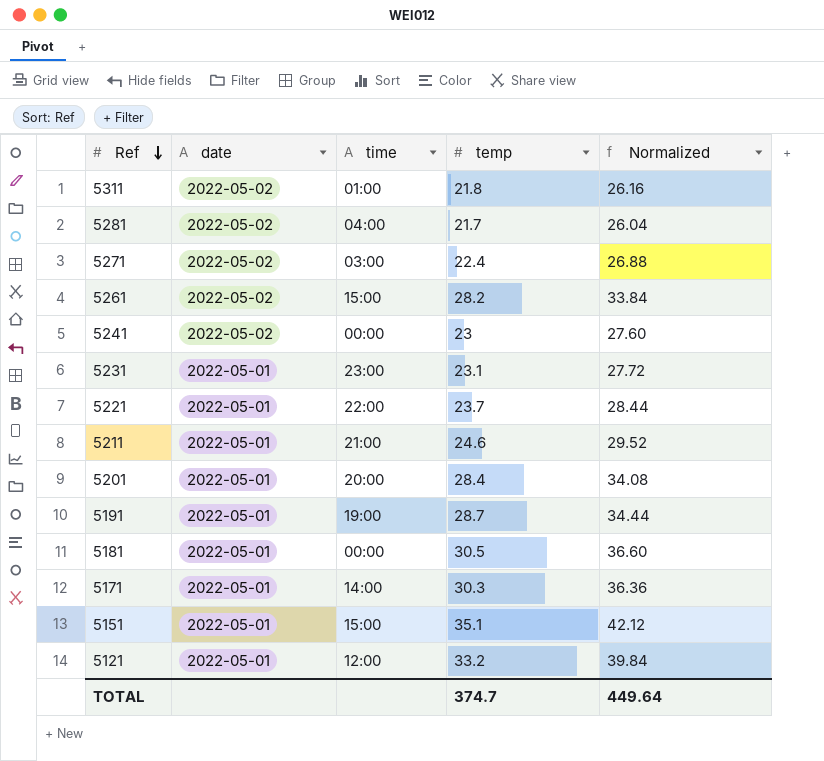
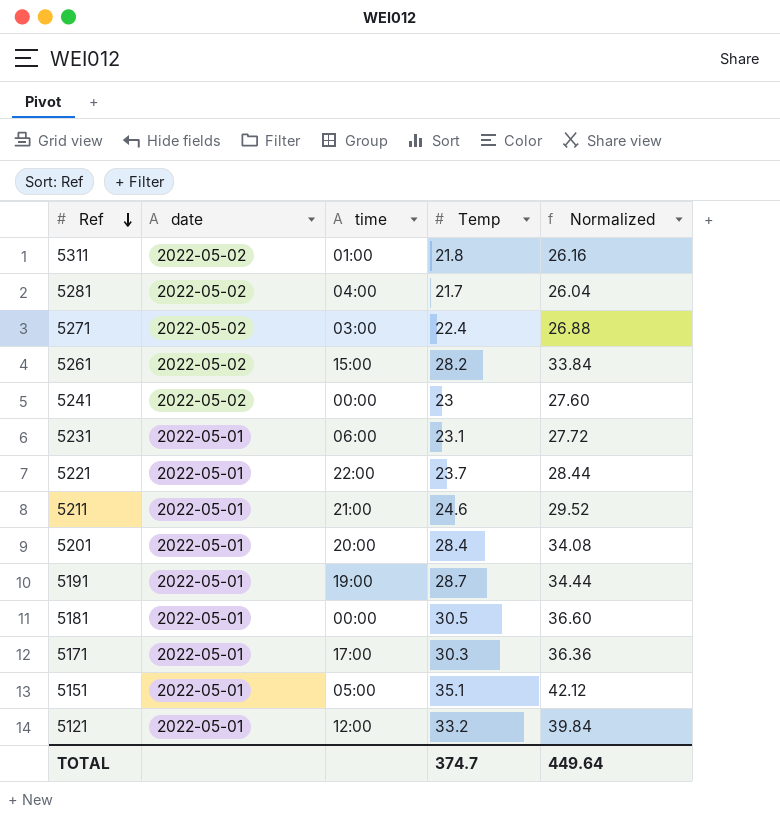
column name: temp -> Temp
5231 | time: 23:00 -> 06:00
5171 | time: 14:00 -> 17:00
5151 | time: 15:00 -> 05:00

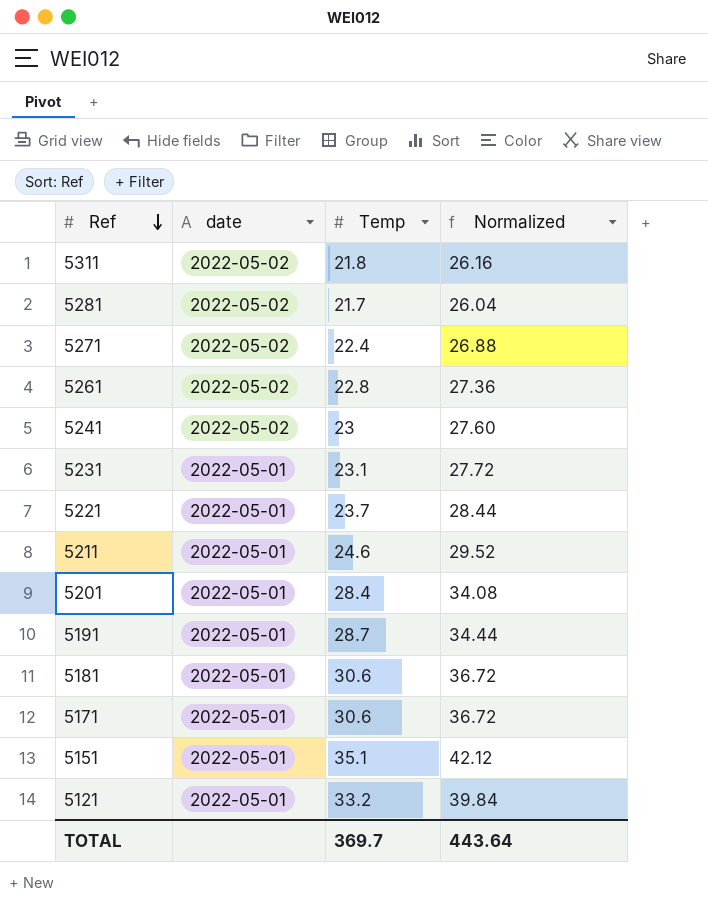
column time | position: 3 -> none
5261 | Temp: 28.2 -> 22.8
5261 | Normalized: 33.84 -> 27.36
5181 | Temp: 30.5 -> 30.6
5181 | Normalized: 36.60 -> 36.72
5171 | Temp: 30.3 -> 30.6
5171 | Normalized: 36.36 -> 36.72
TOTAL | Temp: 374.7 -> 369.7
TOTAL | Normalized: 449.64 -> 443.64

